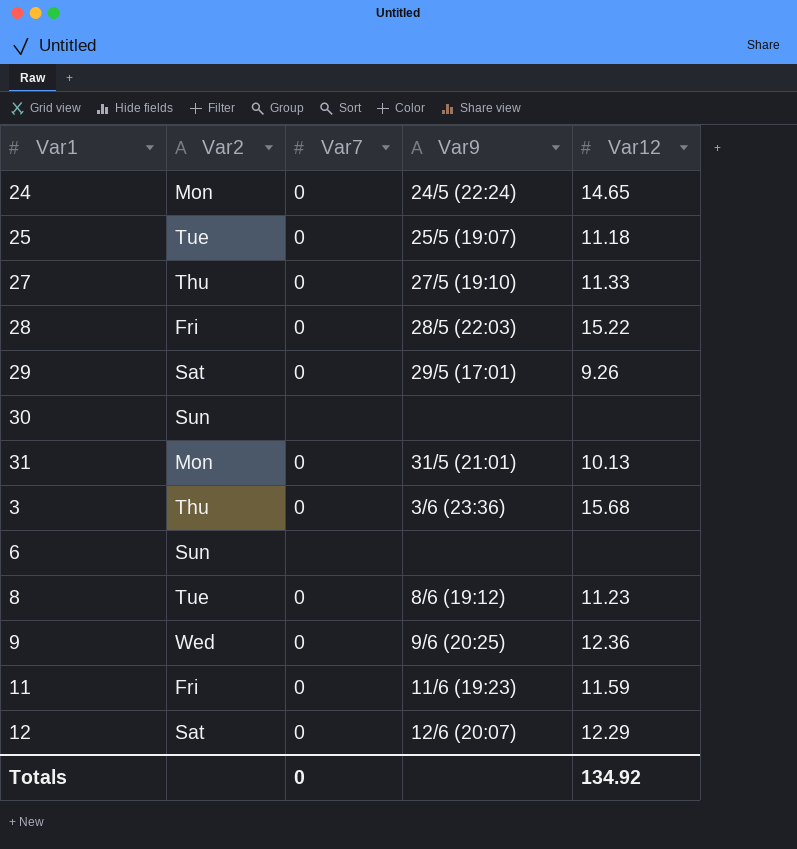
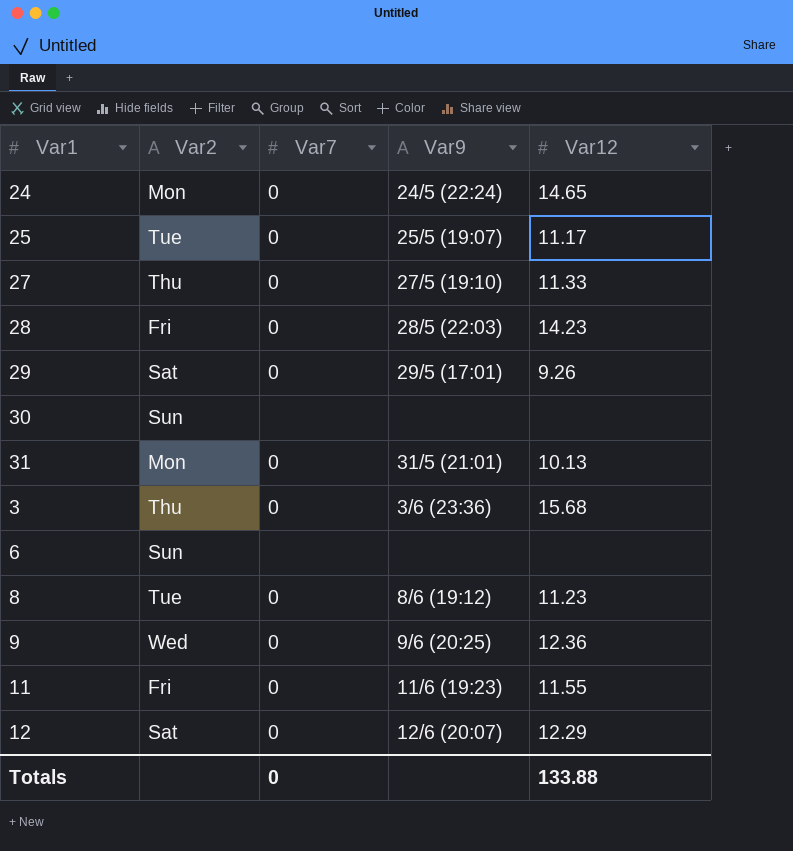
25 | Var12: 11.18 -> 11.17
28 | Var12: 15.22 -> 14.23
11 | Var12: 11.59 -> 11.55
Totals | Var12: 134.92 -> 133.88

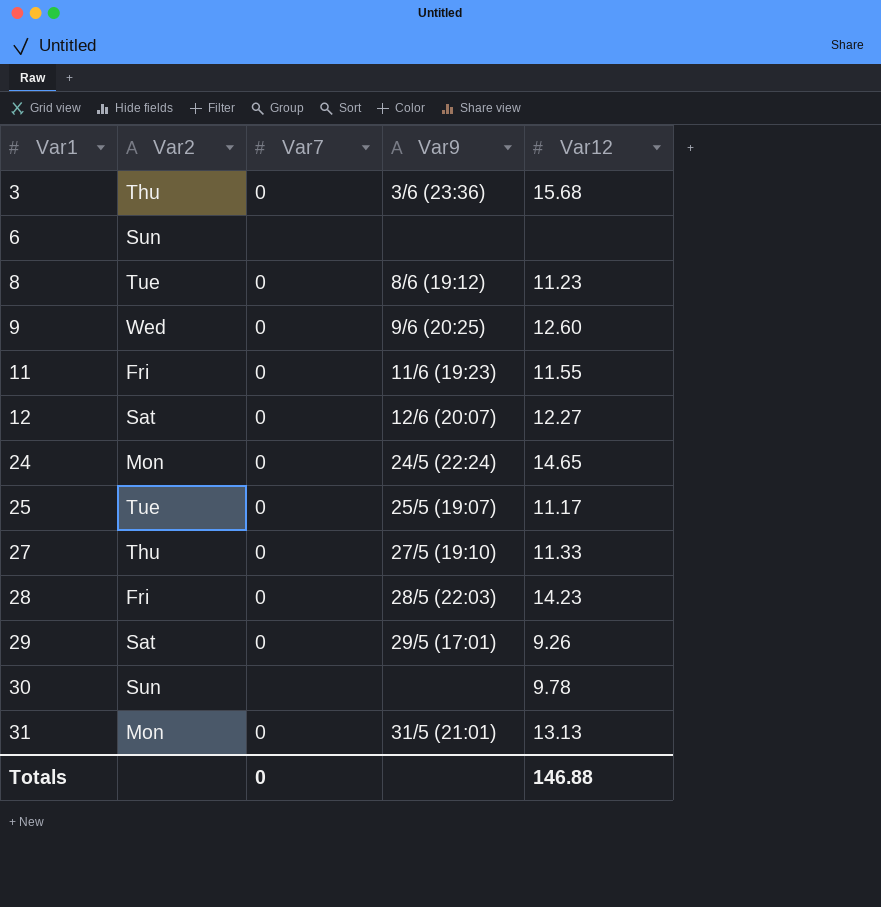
row order: none -> Var1 ascending
9 | Var12: 12.36 -> 12.60
12 | Var12: 12.29 -> 12.27
30 | Var12: none -> 9.78
31 | Var12: 10.13 -> 13.13
Totals | Var12: 133.88 -> 146.88

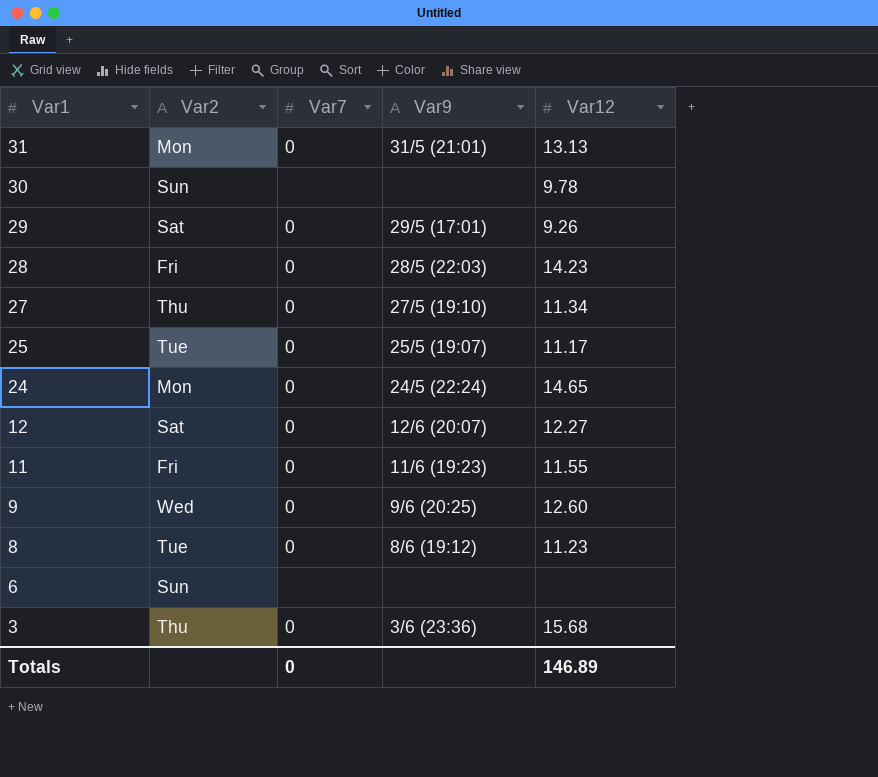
row order: Var1 ascending -> Var1 descending
27 | Var12: 11.33 -> 11.34
Totals | Var12: 146.88 -> 146.89

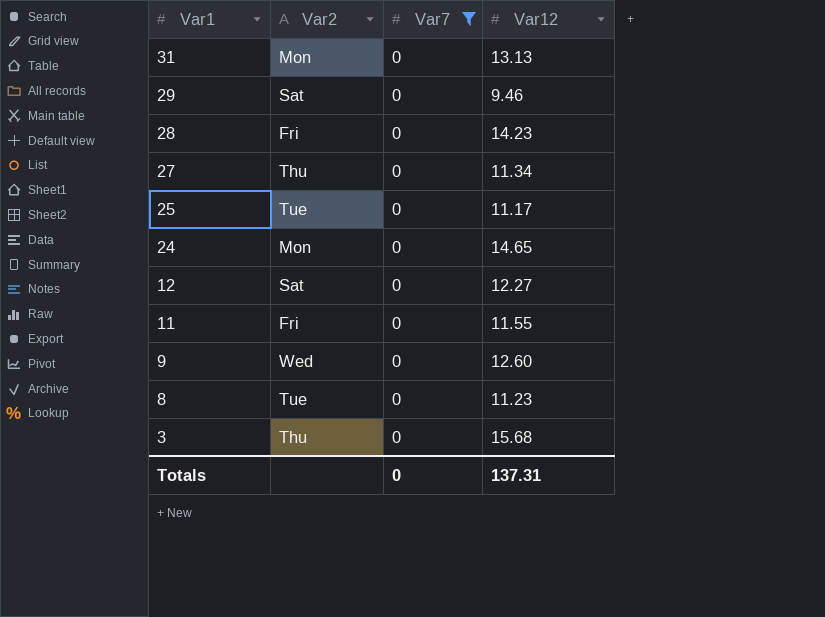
filter: none -> Var7 = 0
column Var9 | position: 4 -> none
29 | Var12: 9.26 -> 9.46
Totals | Var12: 146.89 -> 137.31

